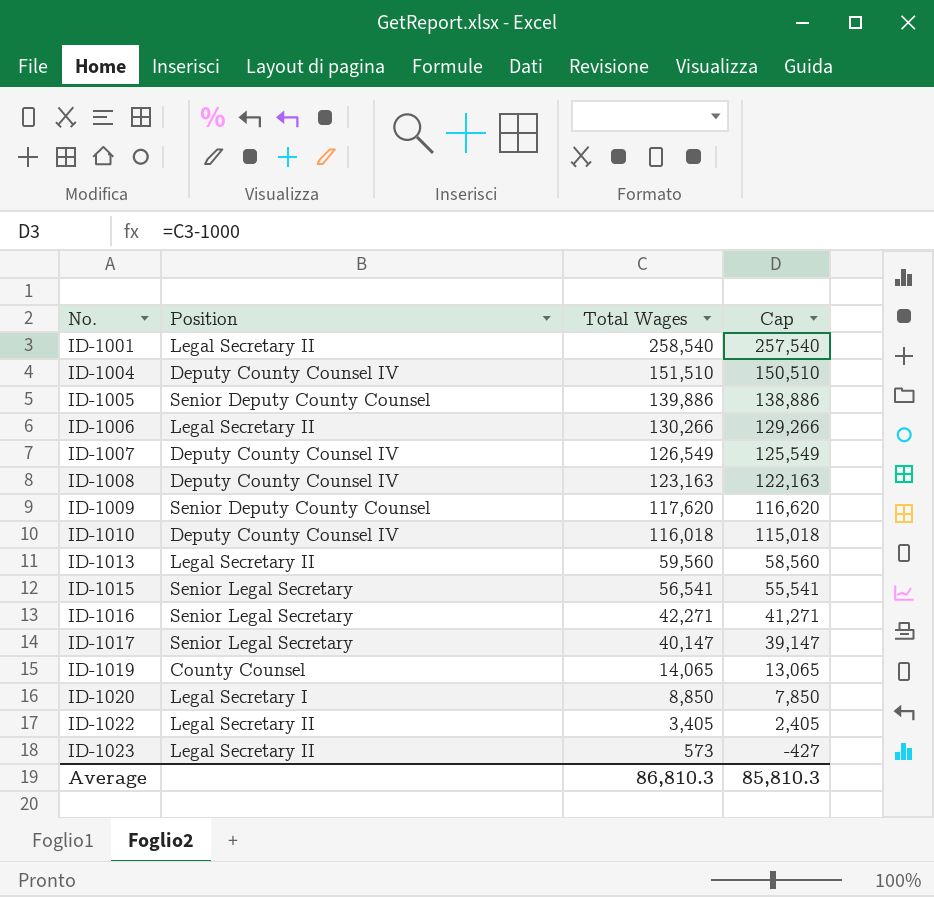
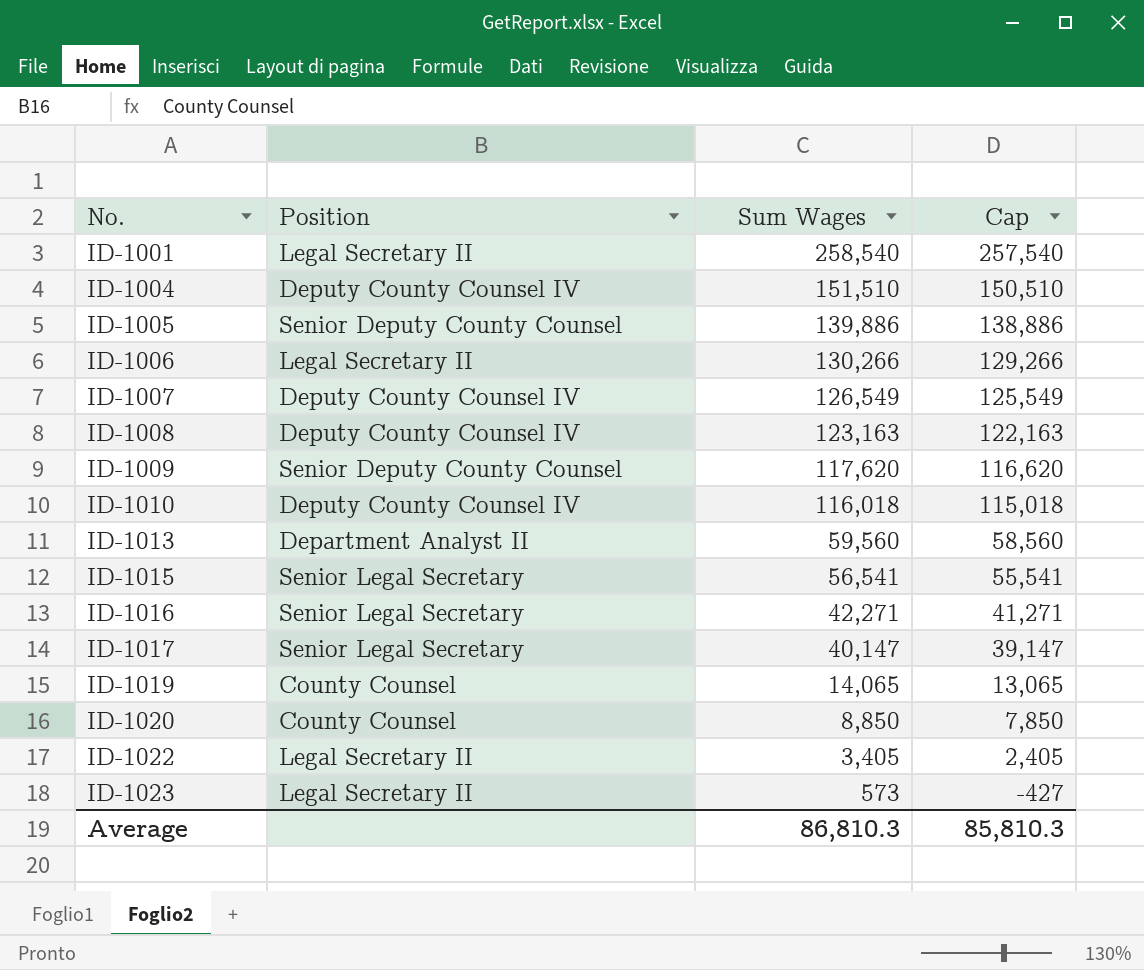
column name: Total Wages -> Sum Wages
ID-1013 | Position: Legal Secretary II -> Department Analyst II
ID-1020 | Position: Legal Secretary I -> County Counsel

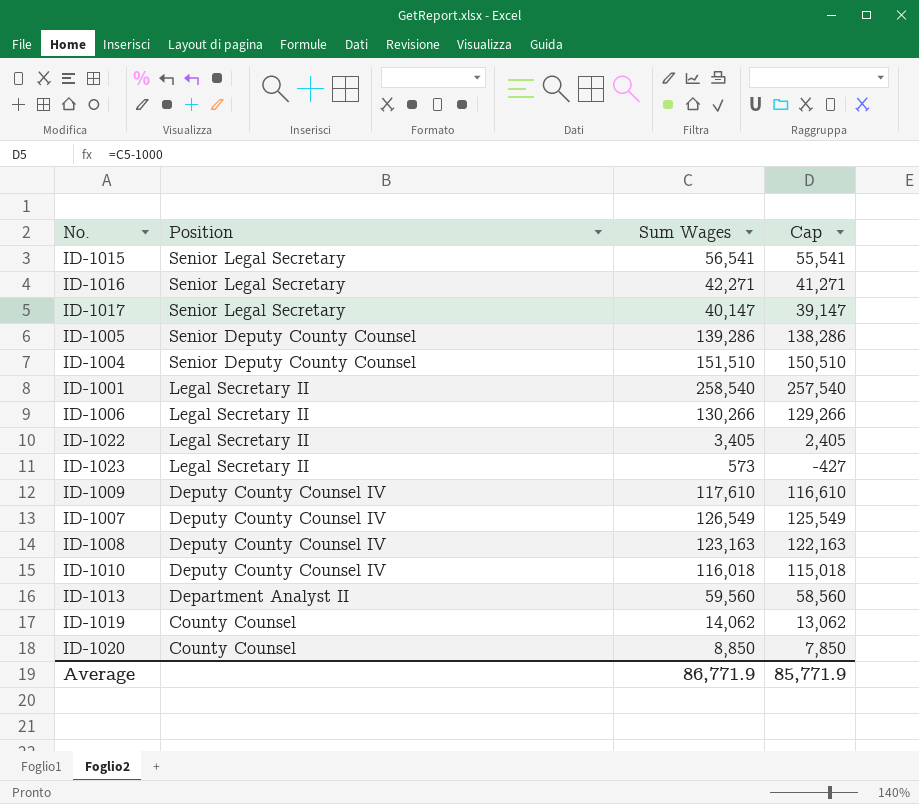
row order: No. ascending -> Position descending
ID-1005 | Sum Wages: 139,886 -> 139,286
ID-1005 | Cap: 138,886 -> 138,286
ID-1004 | Position: Deputy County Counsel IV -> Senior Deputy County Counsel
ID-1009 | Position: Senior Deputy County Counsel -> Deputy County Counsel IV
ID-1009 | Sum Wages: 117,620 -> 117,610
ID-1009 | Cap: 116,620 -> 116,610
ID-1019 | Sum Wages: 14,065 -> 14,062
ID-1019 | Cap: 13,065 -> 13,062
Average | Sum Wages: 86,810.3 -> 86,771.9
Average | Cap: 85,810.3 -> 85,771.9

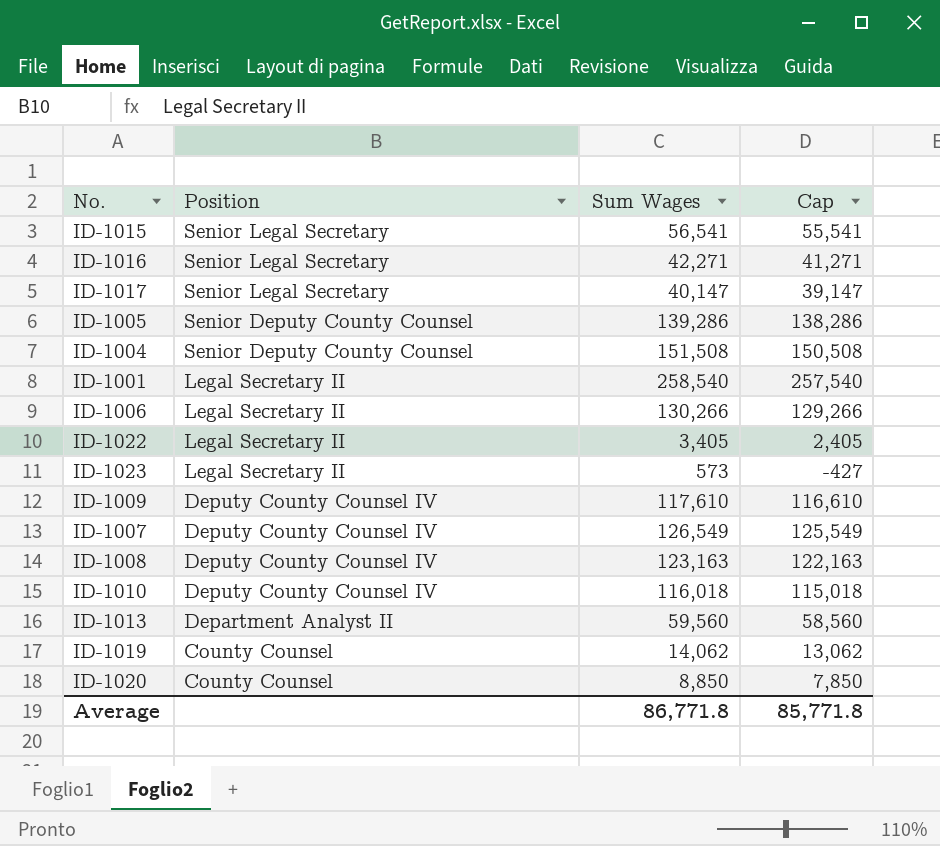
ID-1004 | Sum Wages: 151,510 -> 151,508
ID-1004 | Cap: 150,510 -> 150,508
Average | Sum Wages: 86,771.9 -> 86,771.8
Average | Cap: 85,771.9 -> 85,771.8

